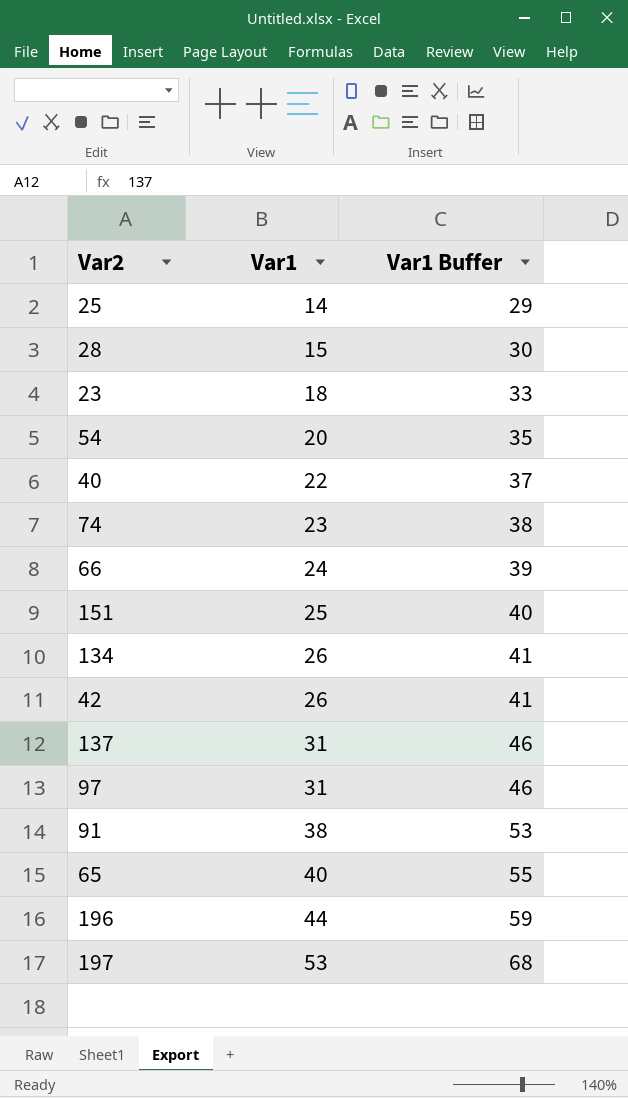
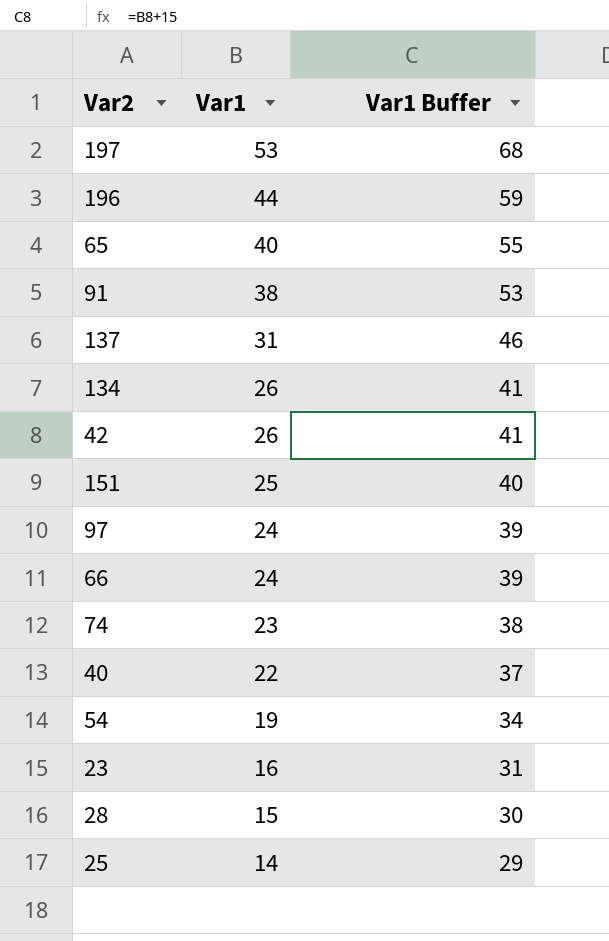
row order: Var1 ascending -> Var1 descending
97 | Var1: 31 -> 24
97 | Var1 Buffer: 46 -> 39
54 | Var1: 20 -> 19
54 | Var1 Buffer: 35 -> 34
23 | Var1: 18 -> 16
23 | Var1 Buffer: 33 -> 31

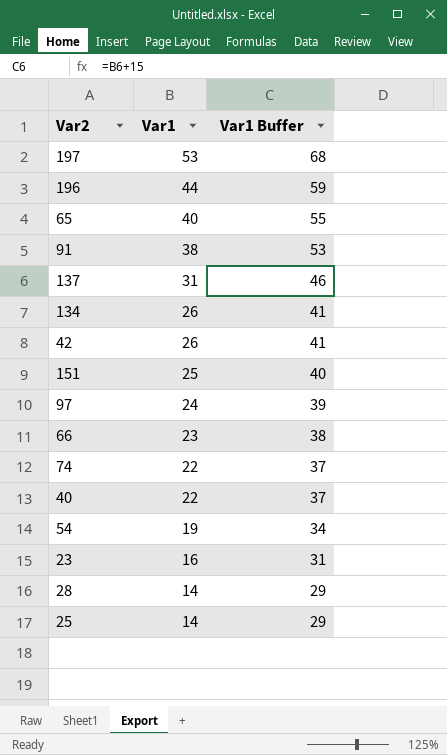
66 | Var1: 24 -> 23
66 | Var1 Buffer: 39 -> 38
74 | Var1: 23 -> 22
74 | Var1 Buffer: 38 -> 37
28 | Var1: 15 -> 14
28 | Var1 Buffer: 30 -> 29

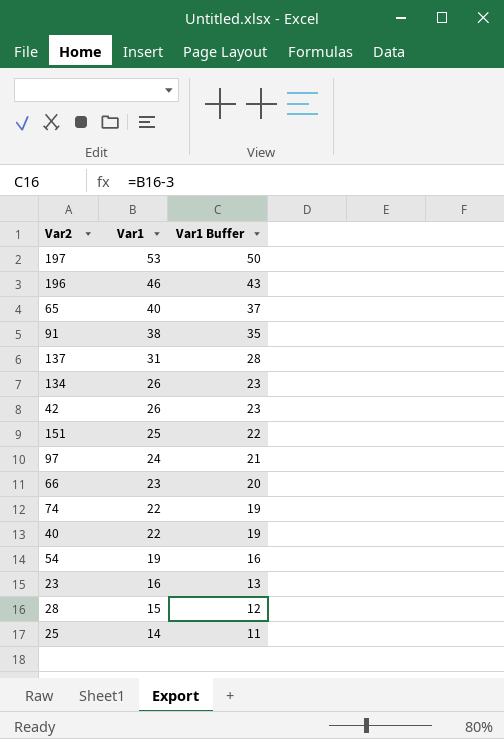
column Var1 Buffer | formula: [Var1] + 15 -> [Var1] - 3
196 | Var1: 44 -> 46
28 | Var1: 14 -> 15

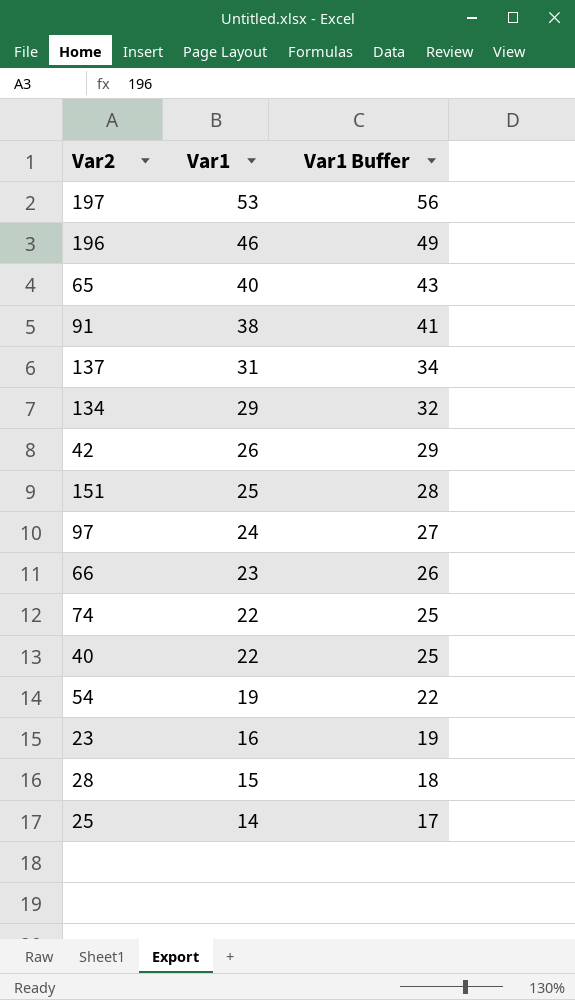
column Var1 Buffer | formula: [Var1] - 3 -> [Var1] + 3
134 | Var1: 26 -> 29

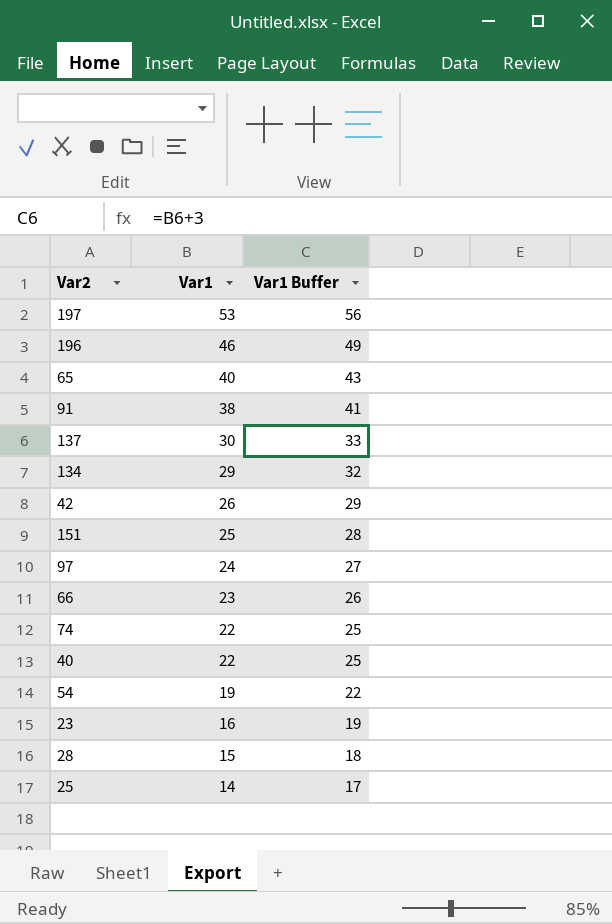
137 | Var1: 31 -> 30
137 | Var1 Buffer: 34 -> 33

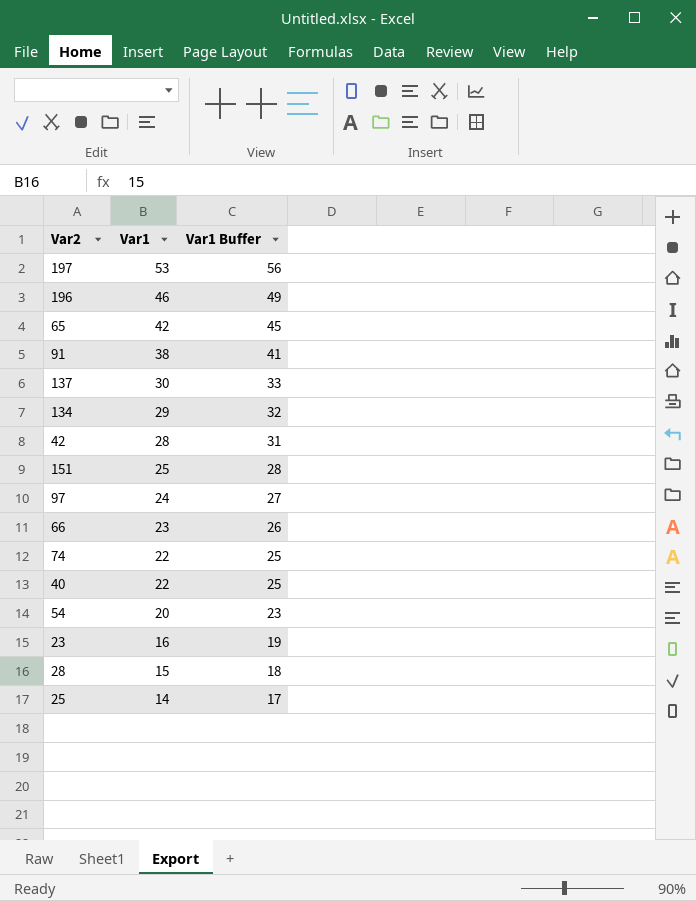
65 | Var1: 40 -> 42
65 | Var1 Buffer: 43 -> 45
42 | Var1: 26 -> 28
42 | Var1 Buffer: 29 -> 31
54 | Var1: 19 -> 20
54 | Var1 Buffer: 22 -> 23

